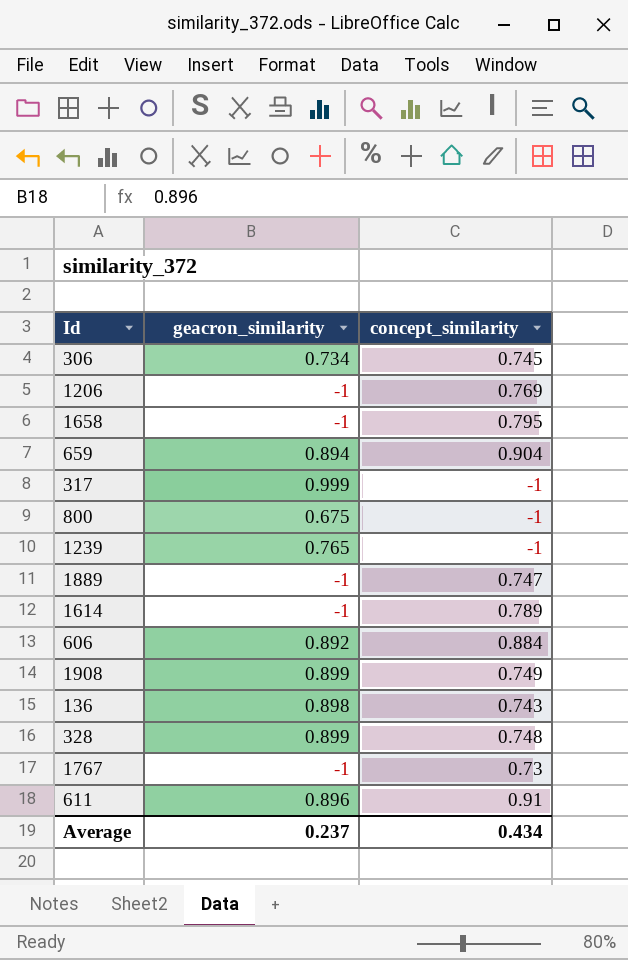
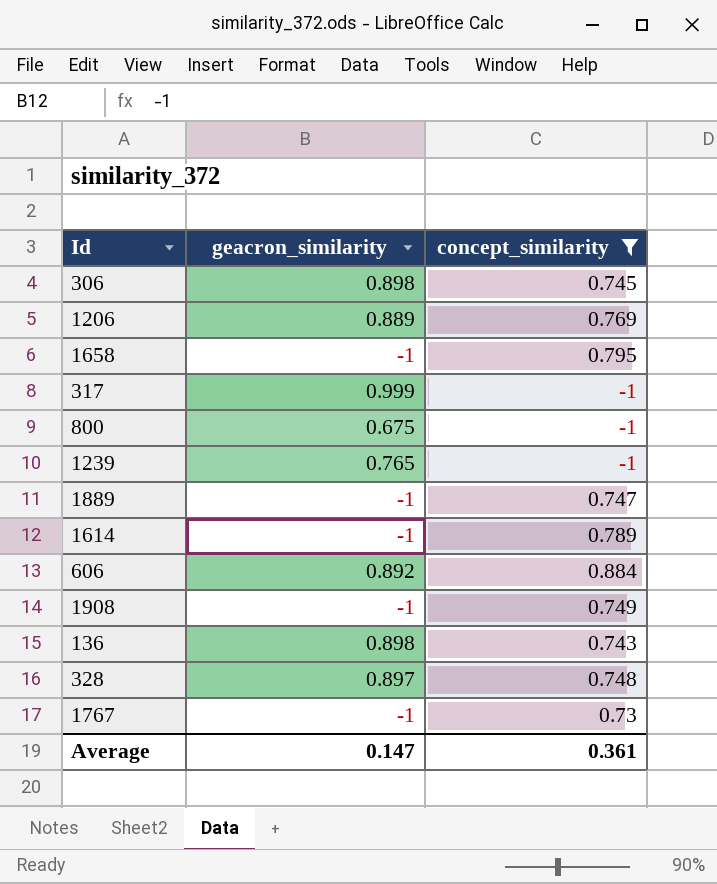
filter: none -> concept_similarity <= 0.884
306 | geacron_similarity: 0.734 -> 0.898
1206 | geacron_similarity: -1 -> 0.889
1908 | geacron_similarity: 0.899 -> -1
328 | geacron_similarity: 0.899 -> 0.897
Average | geacron_similarity: 0.237 -> 0.147
Average | concept_similarity: 0.434 -> 0.361

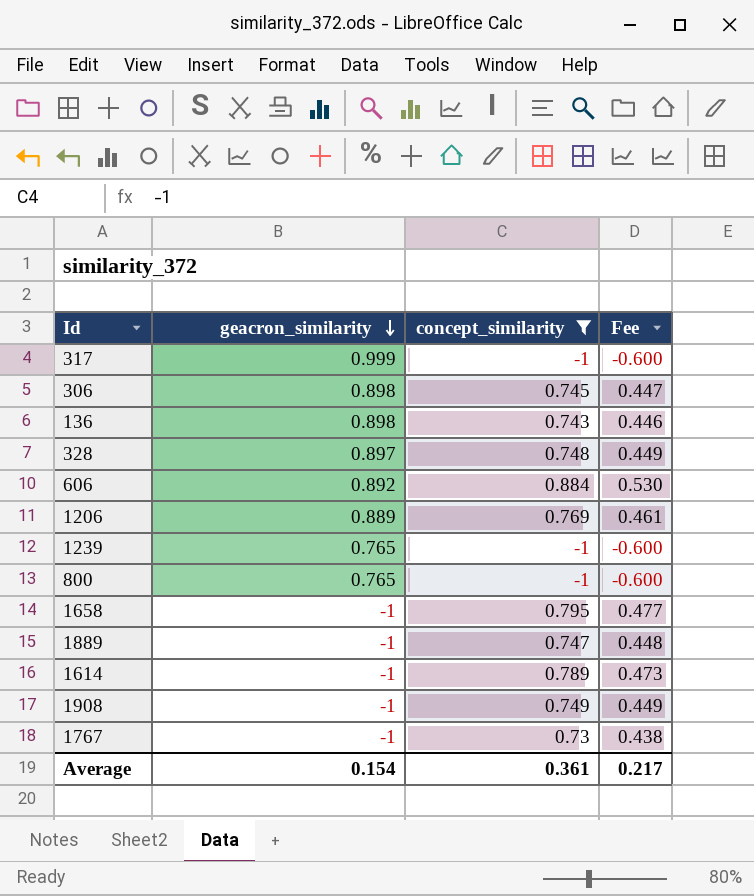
row order: none -> geacron_similarity descending
column Fee | formula: none -> [concept_similarity] * 0.6
800 | geacron_similarity: 0.675 -> 0.765
Average | geacron_similarity: 0.147 -> 0.154

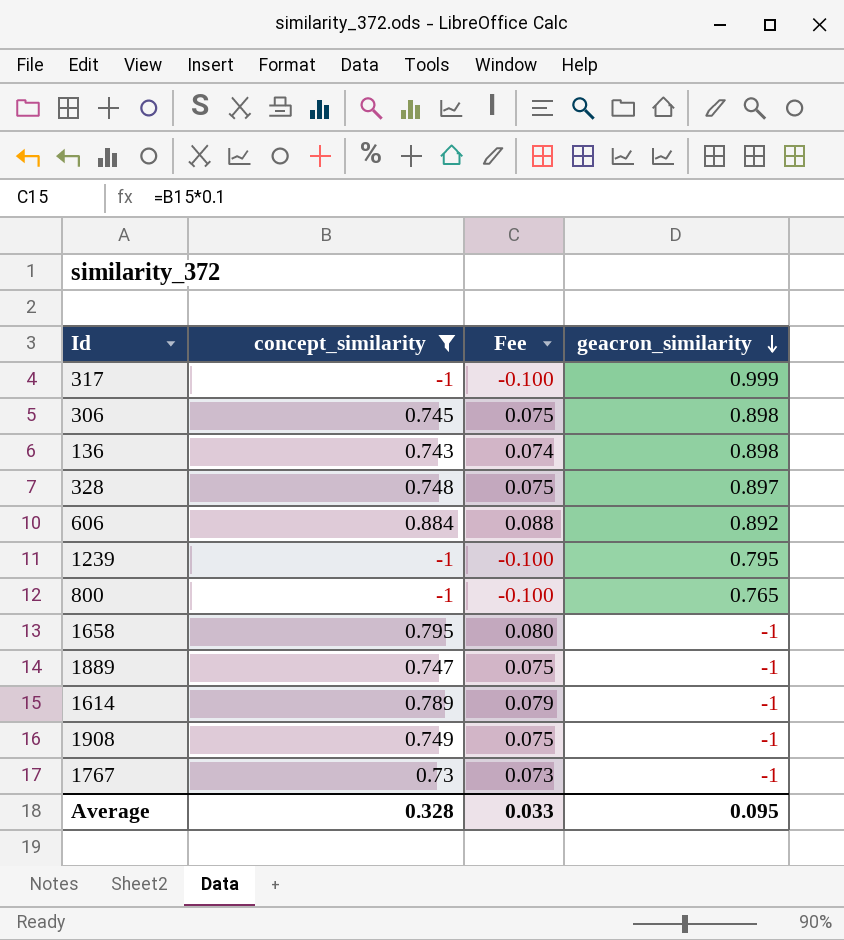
column Fee | formula: [concept_similarity] * 0.6 -> [concept_similarity] * 0.1
column geacron_similarity | position: 2 -> 4
row 1206: 0.889 | 0.769 | 0.461 -> none
1239 | geacron_similarity: 0.765 -> 0.795
Average | concept_similarity: 0.361 -> 0.328
Average | Fee: 0.217 -> 0.033
Average | geacron_similarity: 0.154 -> 0.095

